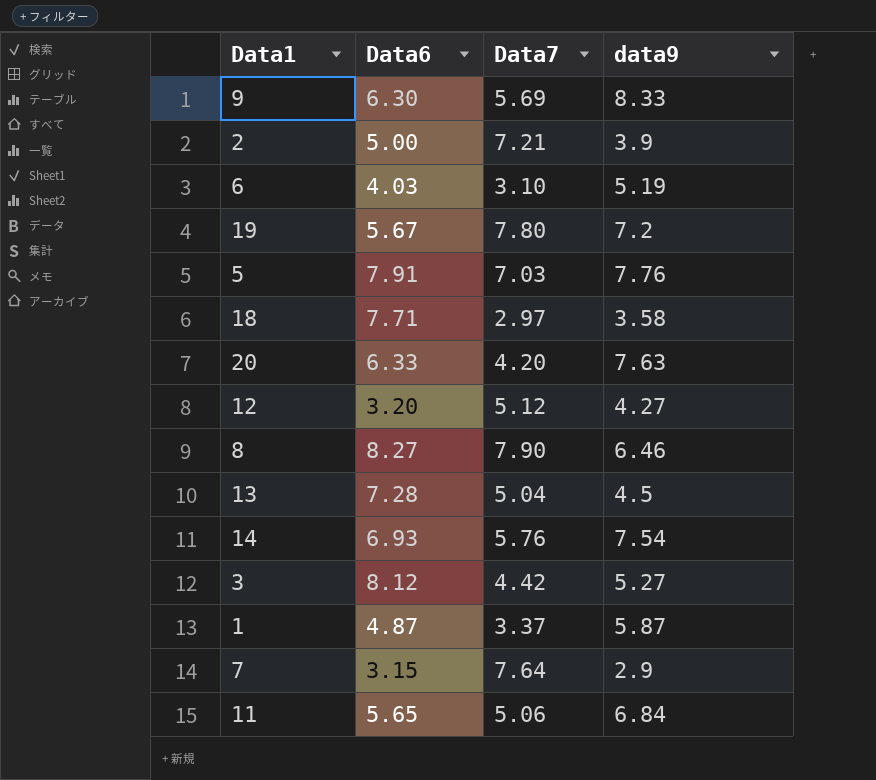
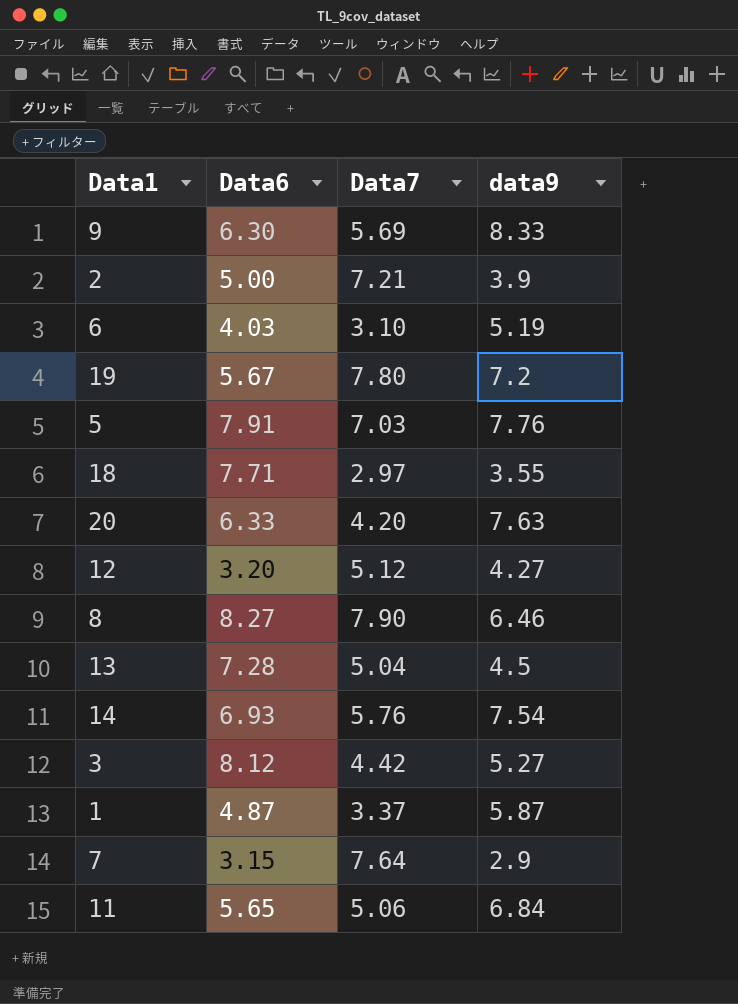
18 | data9: 3.58 -> 3.55

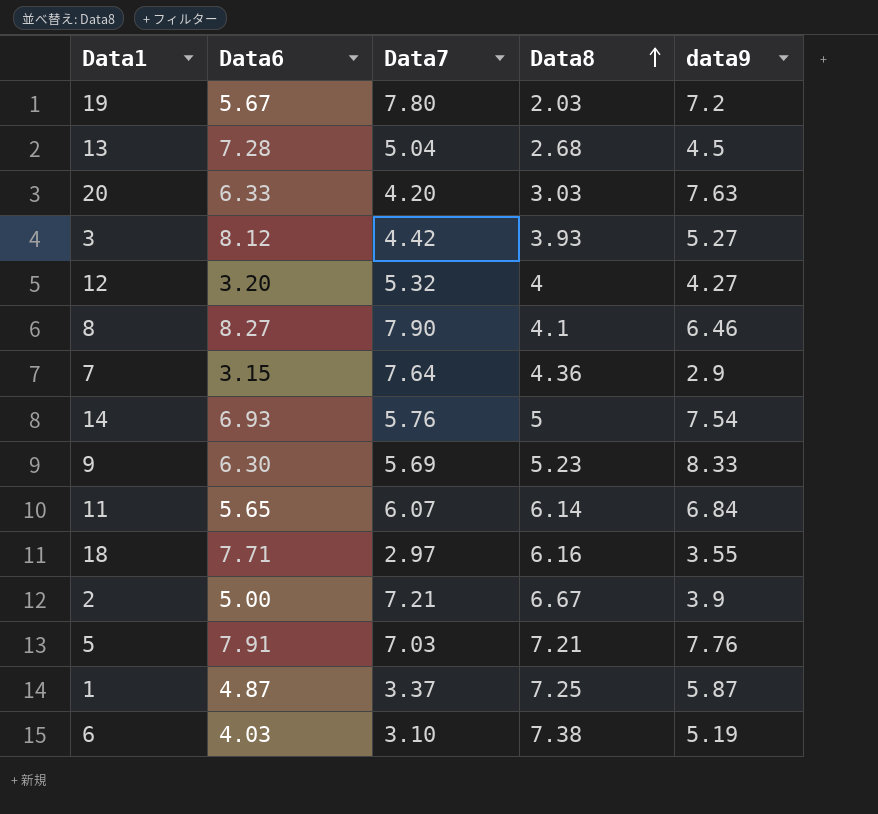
row order: none -> Data8 ascending
column Data8 | position: none -> 4
12 | Data7: 5.12 -> 5.32
11 | Data7: 5.06 -> 6.07

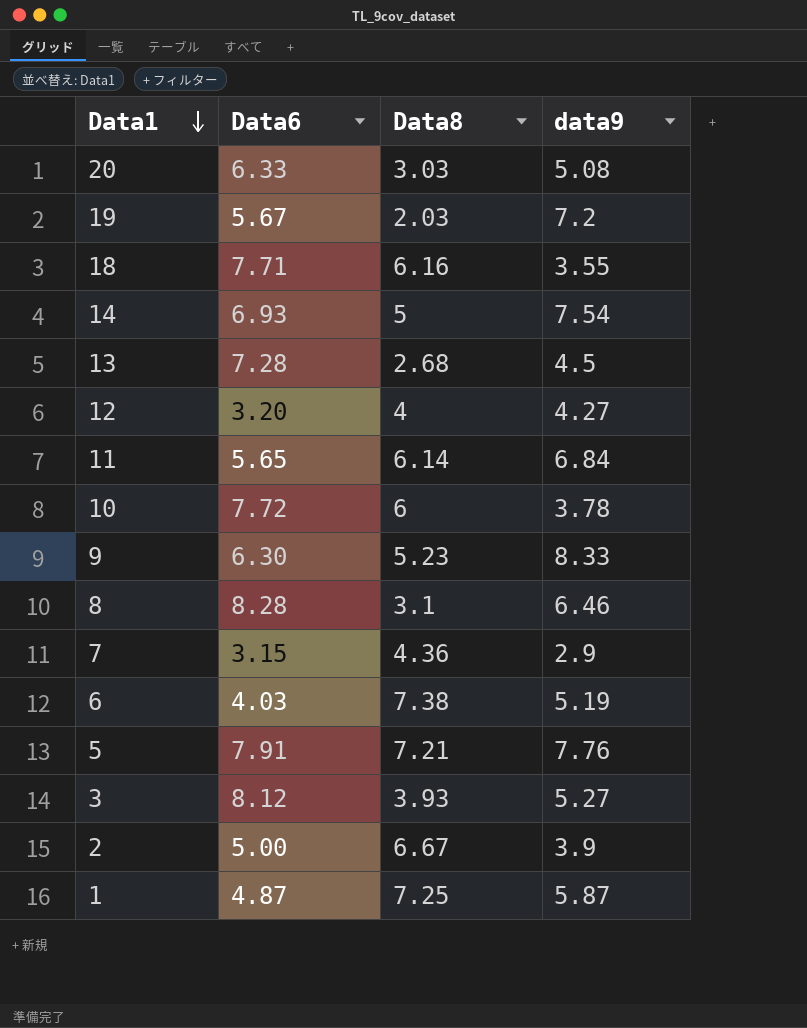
row order: Data8 ascending -> Data1 descending
column Data7 | position: 3 -> none
20 | data9: 7.63 -> 5.08
row 10: none -> 7.72 | 6 | 3.78
8 | Data6: 8.27 -> 8.28
8 | Data8: 4.1 -> 3.1

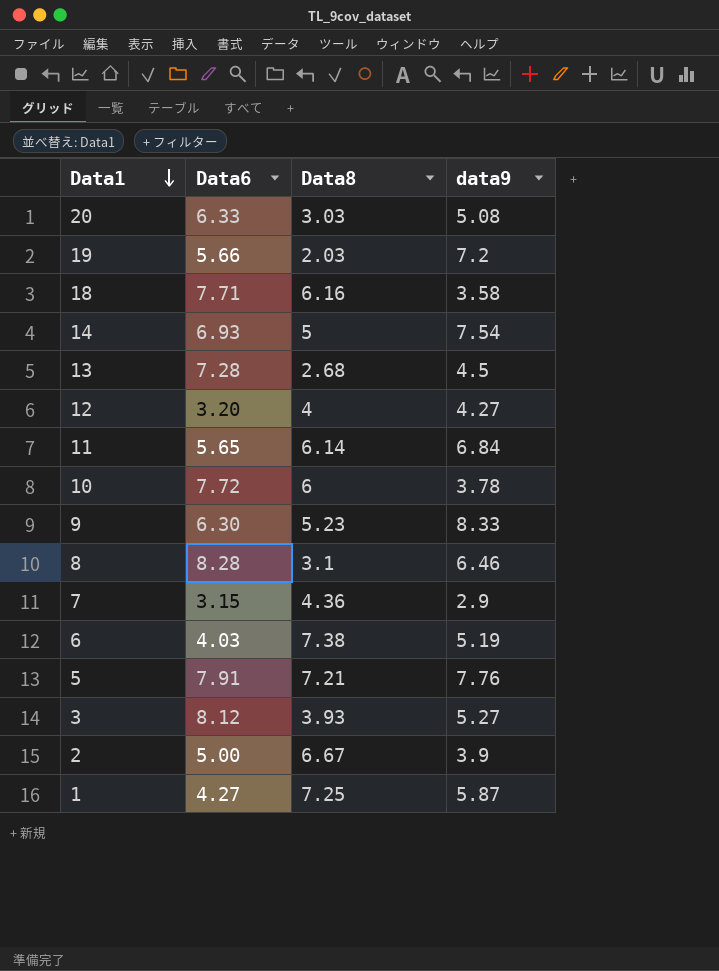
19 | Data6: 5.67 -> 5.66
18 | data9: 3.55 -> 3.58
1 | Data6: 4.87 -> 4.27

